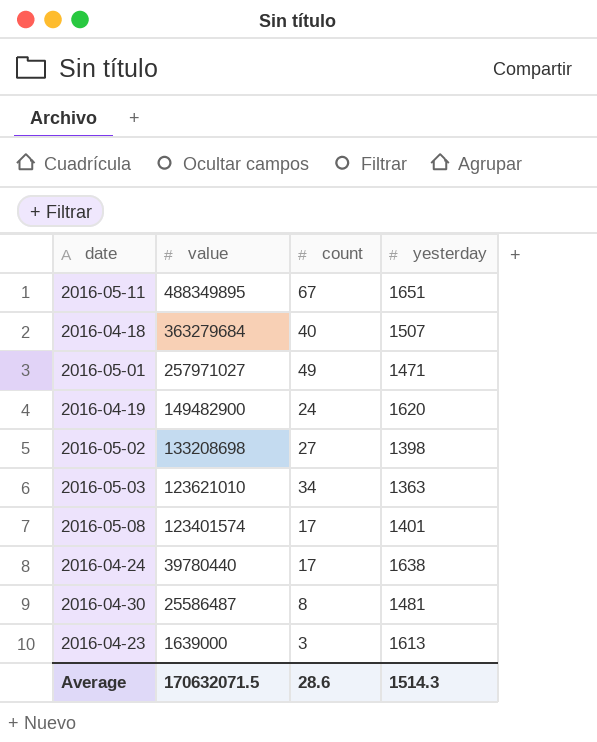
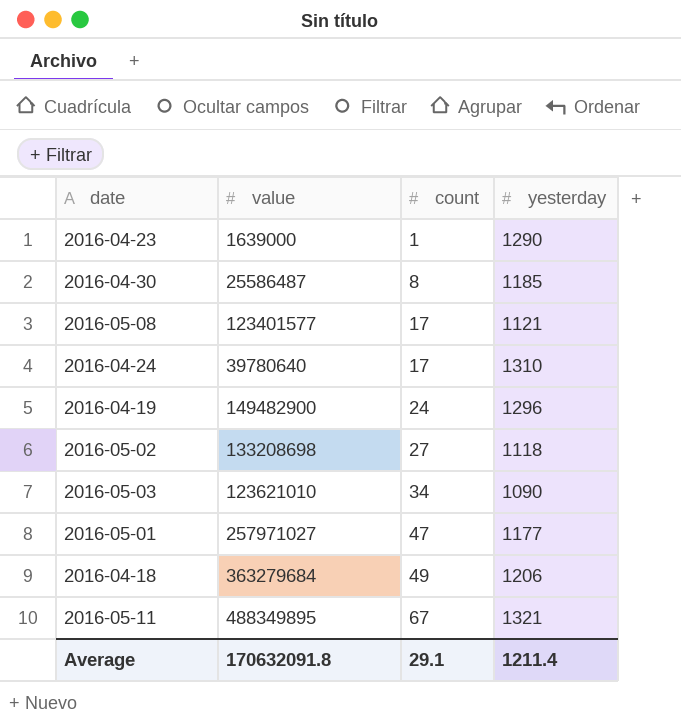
row order: value descending -> count ascending
2016-04-23 | count: 3 -> 1
2016-04-23 | yesterday: 1613 -> 1290
2016-04-30 | yesterday: 1481 -> 1185
2016-05-08 | value: 123401574 -> 123401577
2016-05-08 | yesterday: 1401 -> 1121
2016-04-24 | value: 39780440 -> 39780640
2016-04-24 | yesterday: 1638 -> 1310
2016-04-19 | yesterday: 1620 -> 1296
2016-05-02 | yesterday: 1398 -> 1118
2016-05-03 | yesterday: 1363 -> 1090
2016-05-01 | count: 49 -> 47
2016-05-01 | yesterday: 1471 -> 1177
2016-04-18 | count: 40 -> 49
2016-04-18 | yesterday: 1507 -> 1206
2016-05-11 | yesterday: 1651 -> 1321
Average | value: 170632071.5 -> 170632091.8
Average | count: 28.6 -> 29.1
Average | yesterday: 1514.3 -> 1211.4

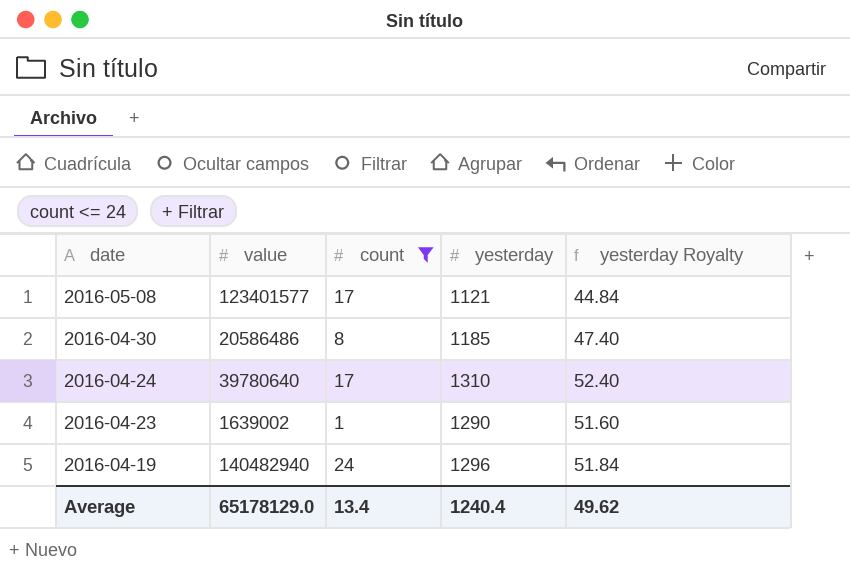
filter: none -> count <= 24
row order: count ascending -> date descending
column yesterday Royalty | formula: none -> [yesterday] * 0.04
2016-04-30 | value: 25586487 -> 20586486
2016-04-23 | value: 1639000 -> 1639002
2016-04-19 | value: 149482900 -> 140482940
Average | value: 170632091.8 -> 65178129.0
Average | count: 29.1 -> 13.4
Average | yesterday: 1211.4 -> 1240.4

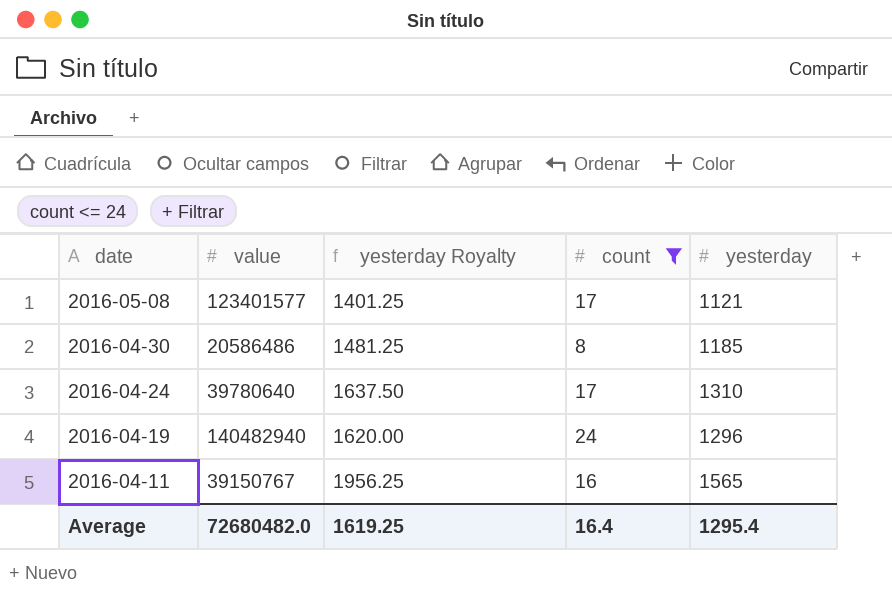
column yesterday Royalty | formula: [yesterday] * 0.04 -> [yesterday] * 1.25
column yesterday Royalty | position: 5 -> 3
row 2016-04-23: 1639002 | 1 | 1290 | 51.60 -> none
row 2016-04-11: none -> 39150767 | 1956.25 | 16 | 1565
Average | value: 65178129.0 -> 72680482.0
Average | yesterday Royalty: 49.62 -> 1619.25
Average | count: 13.4 -> 16.4
Average | yesterday: 1240.4 -> 1295.4

